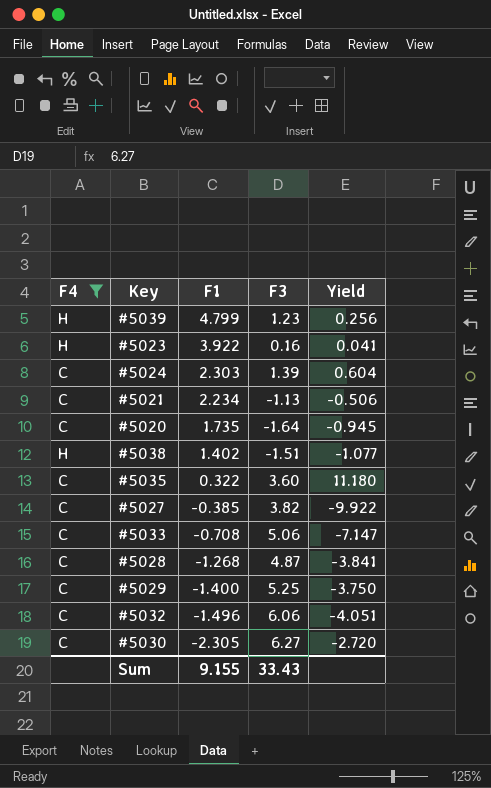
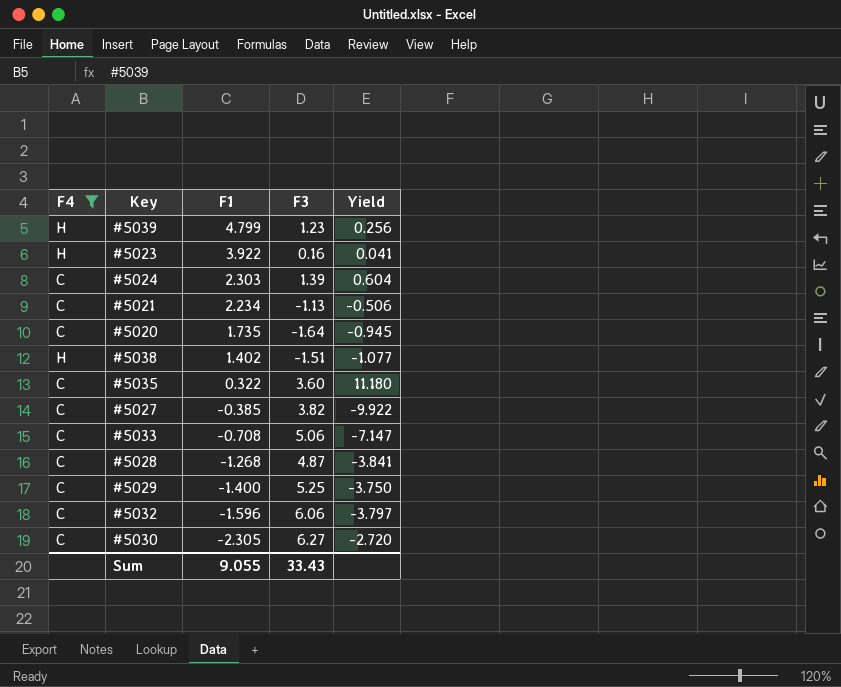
#5032 | F1: -1.496 -> -1.596
#5032 | Yield: -4.051 -> -3.797
Sum | F1: 9.155 -> 9.055

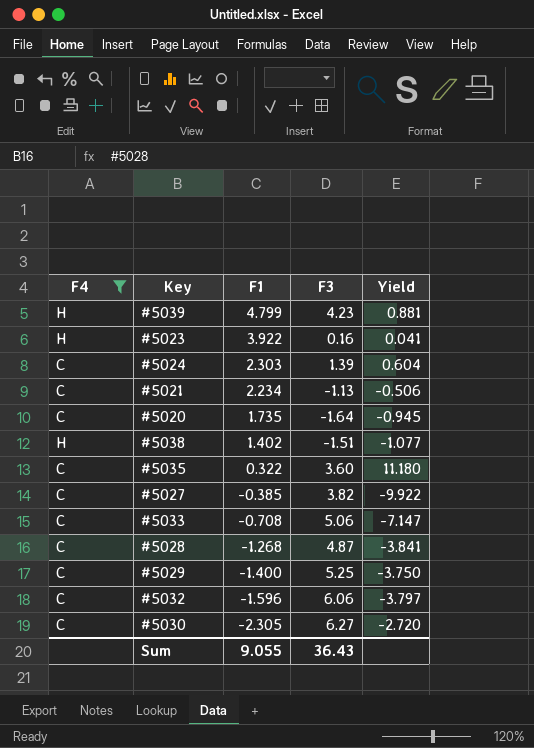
#5039 | F3: 1.23 -> 4.23
#5039 | Yield: 0.256 -> 0.881
Sum | F3: 33.43 -> 36.43

